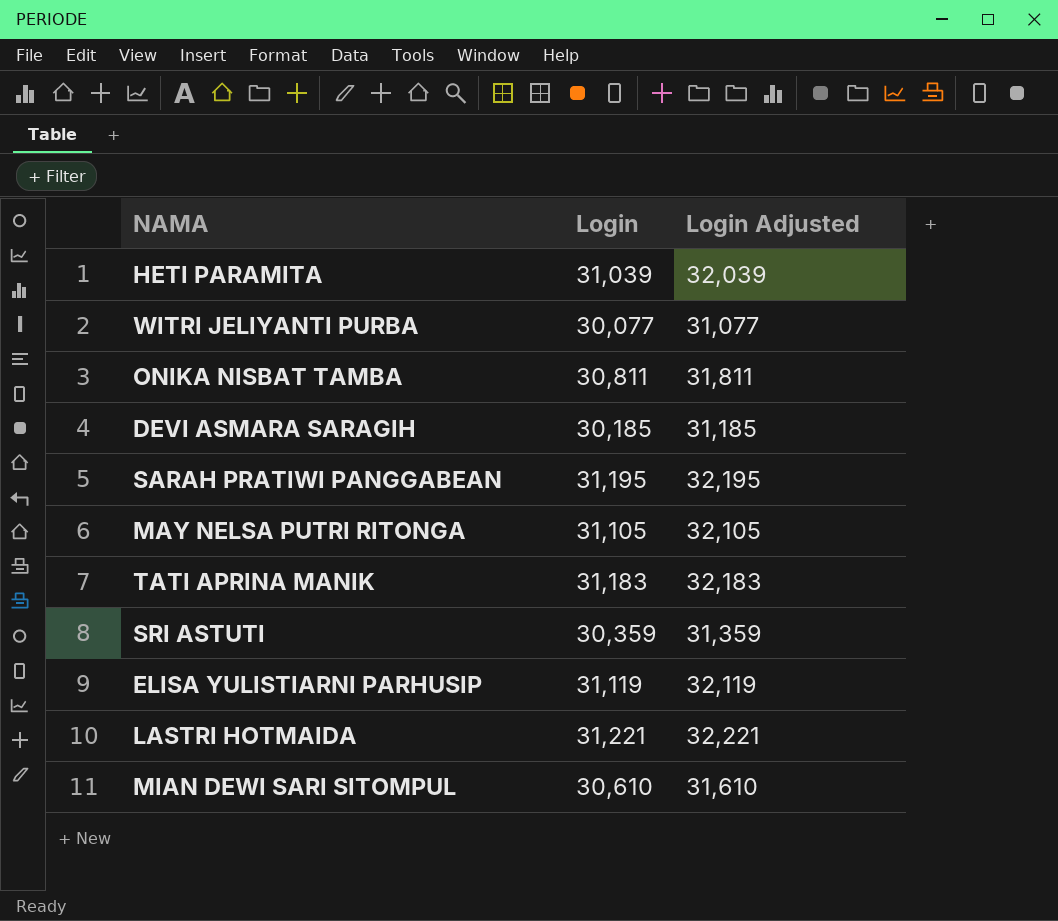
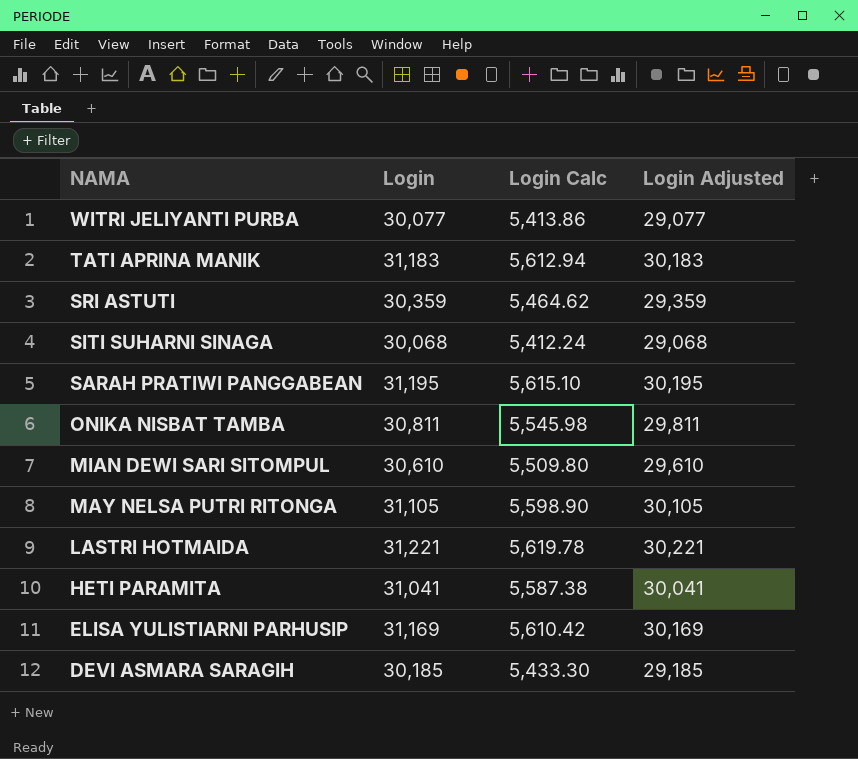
row order: none -> NAMA descending
column Login Calc | formula: none -> [Login] * 0.18
column Login Adjusted | formula: [Login] + 1000 -> [Login] - 1000
row SITI SUHARNI SINAGA: none -> 30,068 | 5,412.24 | 29,068
HETI PARAMITA | Login: 31,039 -> 31,041
ELISA YULISTIARNI PARHUSIP | Login: 31,119 -> 31,169

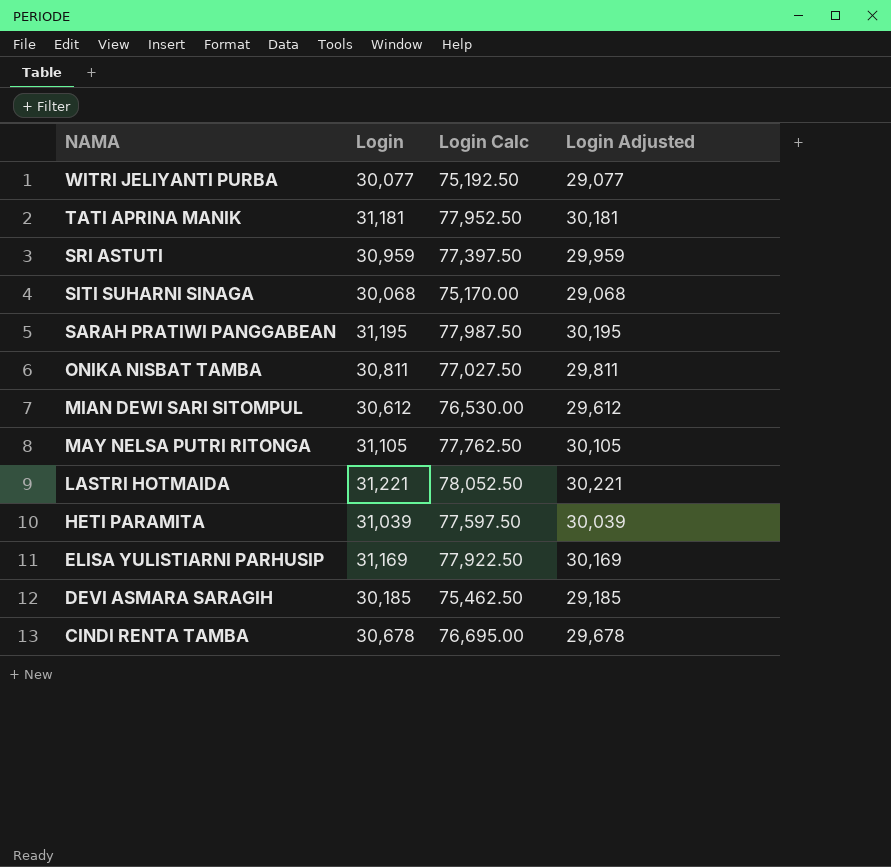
column Login Calc | formula: [Login] * 0.18 -> [Login] * 2.5
TATI APRINA MANIK | Login: 31,183 -> 31,181
TATI APRINA MANIK | Login Adjusted: 30,183 -> 30,181
SRI ASTUTI | Login: 30,359 -> 30,959
SRI ASTUTI | Login Adjusted: 29,359 -> 29,959
MIAN DEWI SARI SITOMPUL | Login: 30,610 -> 30,612
MIAN DEWI SARI SITOMPUL | Login Adjusted: 29,610 -> 29,612
HETI PARAMITA | Login: 31,041 -> 31,039
HETI PARAMITA | Login Adjusted: 30,041 -> 30,039
row CINDI RENTA TAMBA: none -> 30,678 | 76,695.00 | 29,678

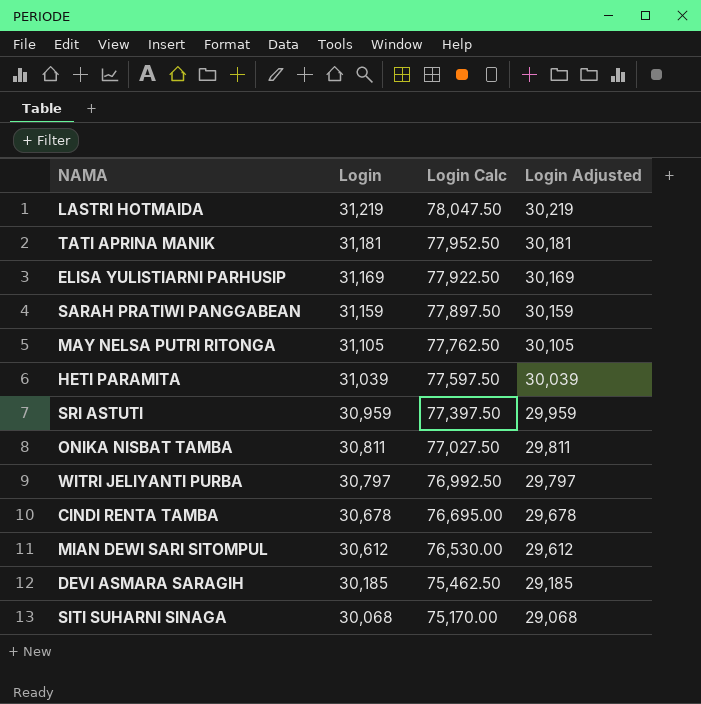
row order: NAMA descending -> Login descending
LASTRI HOTMAIDA | Login: 31,221 -> 31,219
LASTRI HOTMAIDA | Login Calc: 78,052.50 -> 78,047.50
LASTRI HOTMAIDA | Login Adjusted: 30,221 -> 30,219
SARAH PRATIWI PANGGABEAN | Login: 31,195 -> 31,159
SARAH PRATIWI PANGGABEAN | Login Calc: 77,987.50 -> 77,897.50
SARAH PRATIWI PANGGABEAN | Login Adjusted: 30,195 -> 30,159
WITRI JELIYANTI PURBA | Login: 30,077 -> 30,797
WITRI JELIYANTI PURBA | Login Calc: 75,192.50 -> 76,992.50
WITRI JELIYANTI PURBA | Login Adjusted: 29,077 -> 29,797

